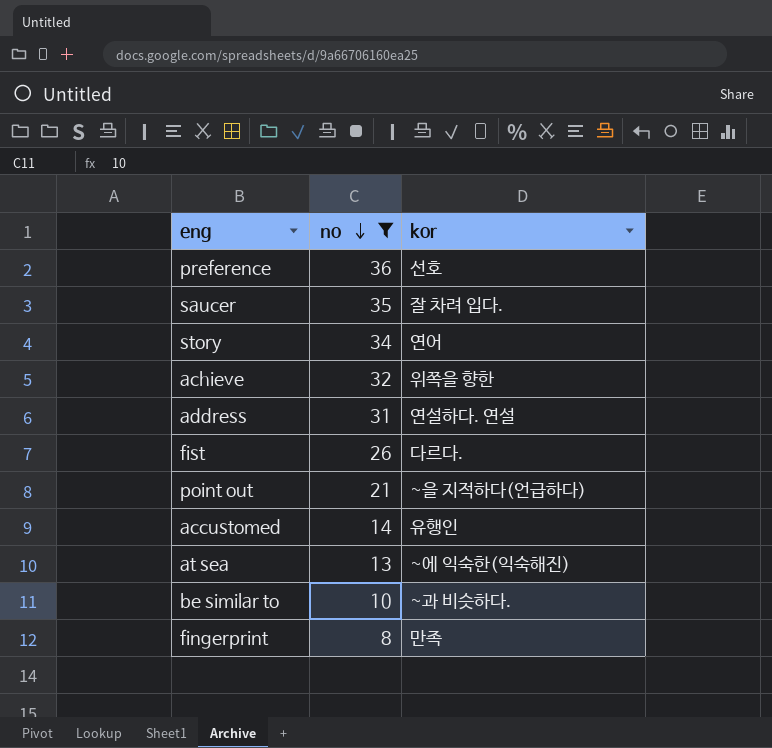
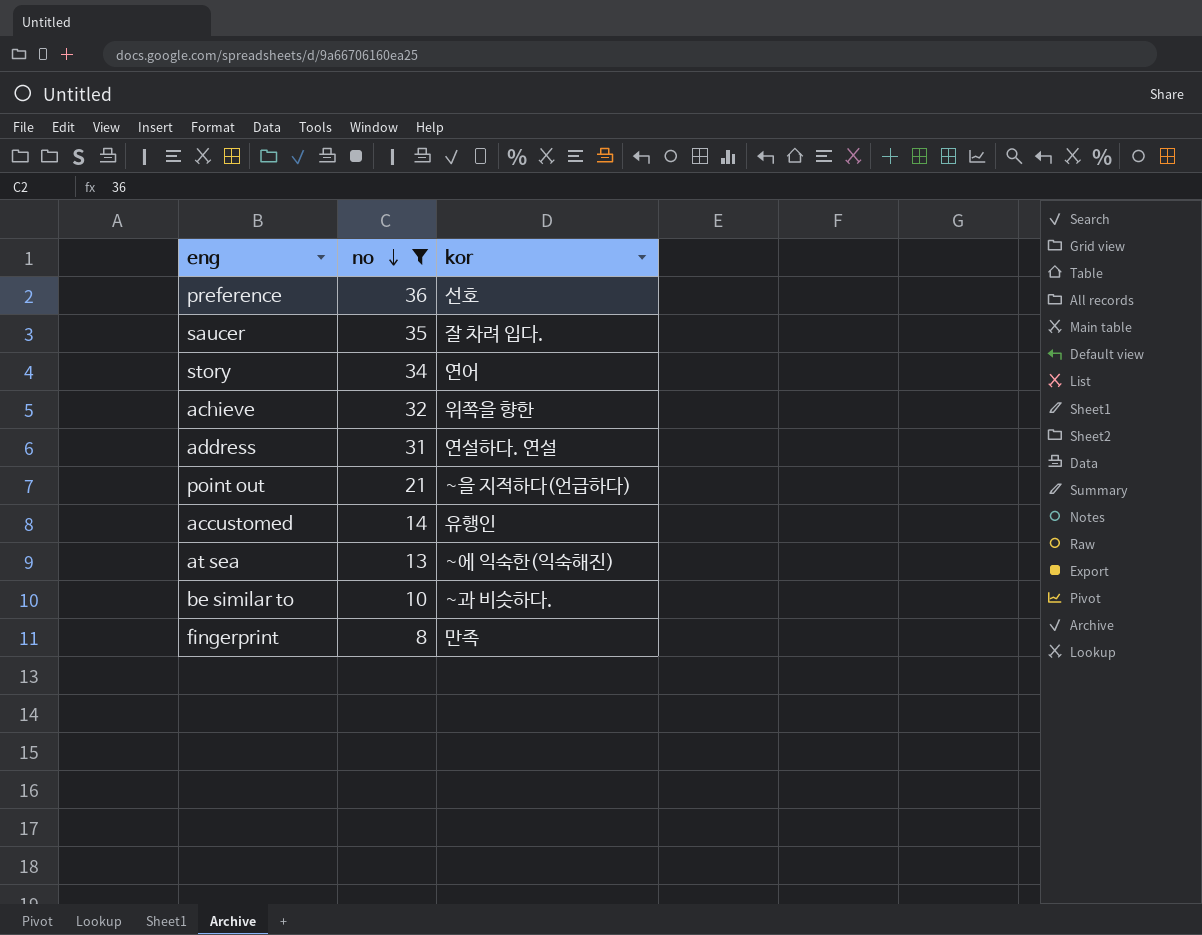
row fist: 26 | 다르다. -> none

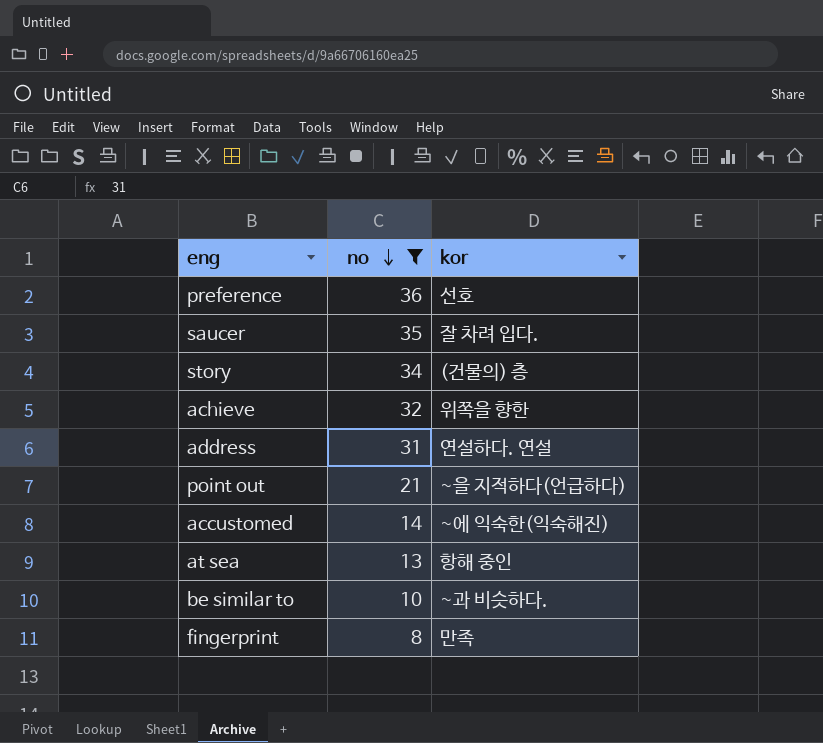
story | kor: 연어 -> (건물의) 층
accustomed | kor: 유행인 -> ~에 익숙한(익숙해진)
at sea | kor: ~에 익숙한(익숙해진) -> 항해 중인

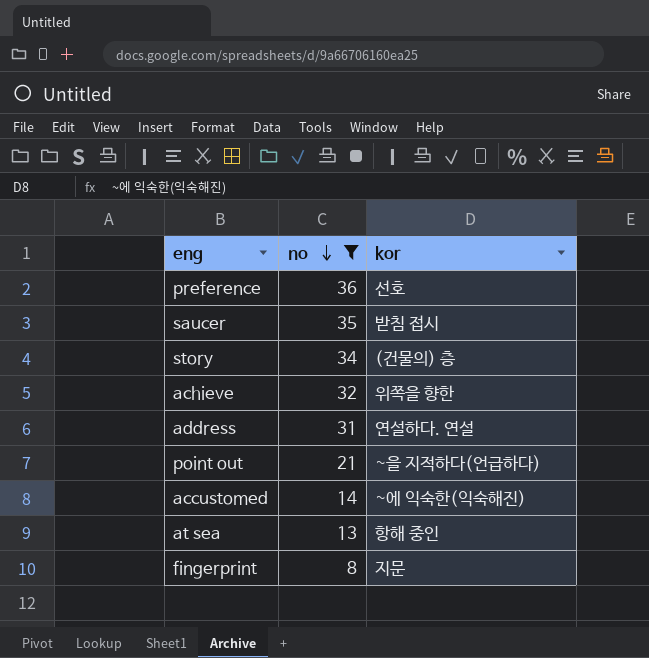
row be similar to: 10 | ~과 비슷하다. -> none
saucer | kor: 잘 차려 입다. -> 받침 접시
fingerprint | kor: 만족 -> 지문

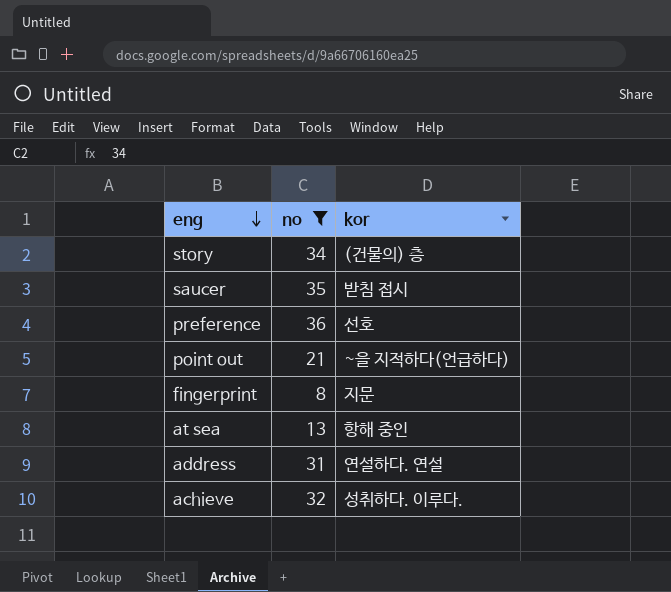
row order: no descending -> eng descending
row accustomed: 14 | ~에 익숙한(익숙해진) -> none
achieve | kor: 위쪽을 향한 -> 성취하다. 이루다.

